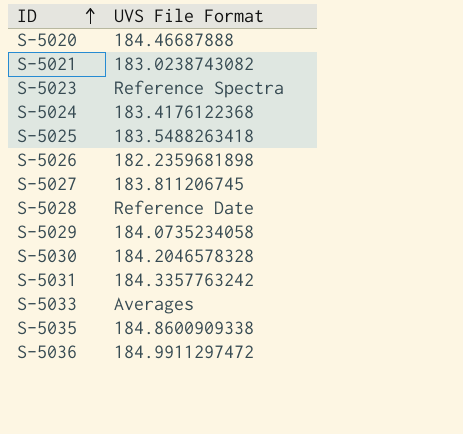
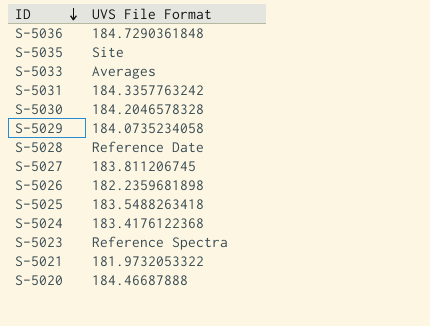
row order: ID ascending -> ID descending
S-5036 | UVS File Format: 184.9911297472 -> 184.7290361848
S-5035 | UVS File Format: 184.8600909338 -> Site
S-5021 | UVS File Format: 183.0238743082 -> 181.9732053322

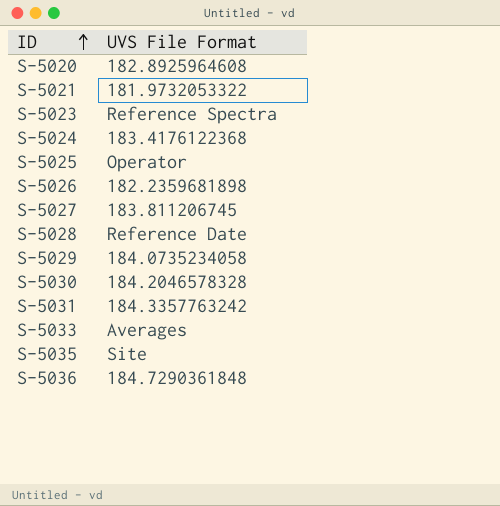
row order: ID descending -> ID ascending
S-5020 | UVS File Format: 184.46687888 -> 182.8925964608
S-5025 | UVS File Format: 183.5488263418 -> Operator

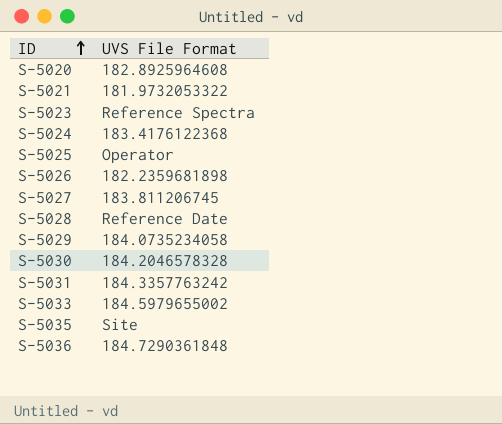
S-5033 | UVS File Format: Averages -> 184.5979655002

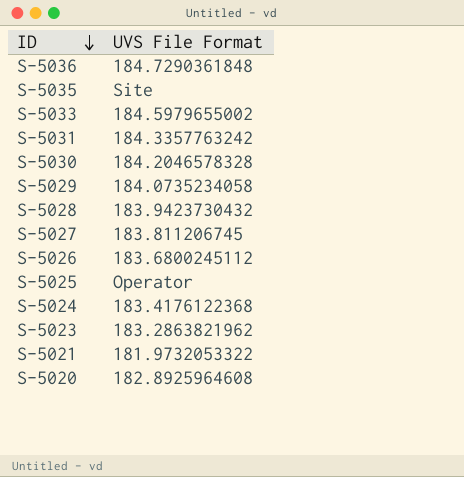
row order: ID ascending -> ID descending
S-5028 | UVS File Format: Reference Date -> 183.9423730432
S-5026 | UVS File Format: 182.2359681898 -> 183.6800245112
S-5023 | UVS File Format: Reference Spectra -> 183.2863821962

